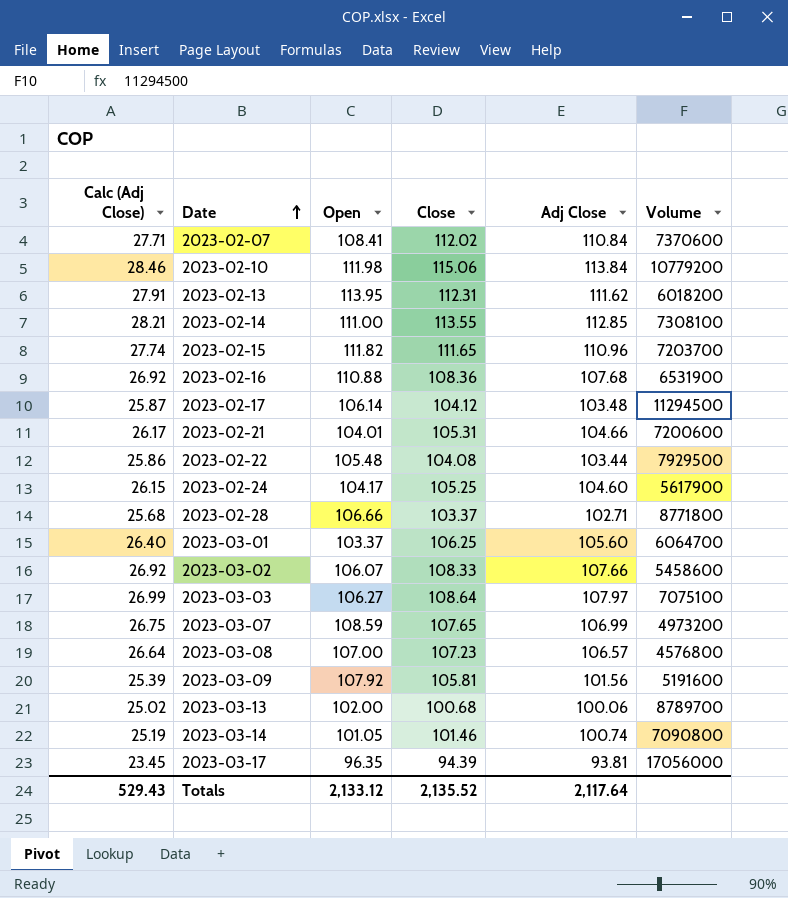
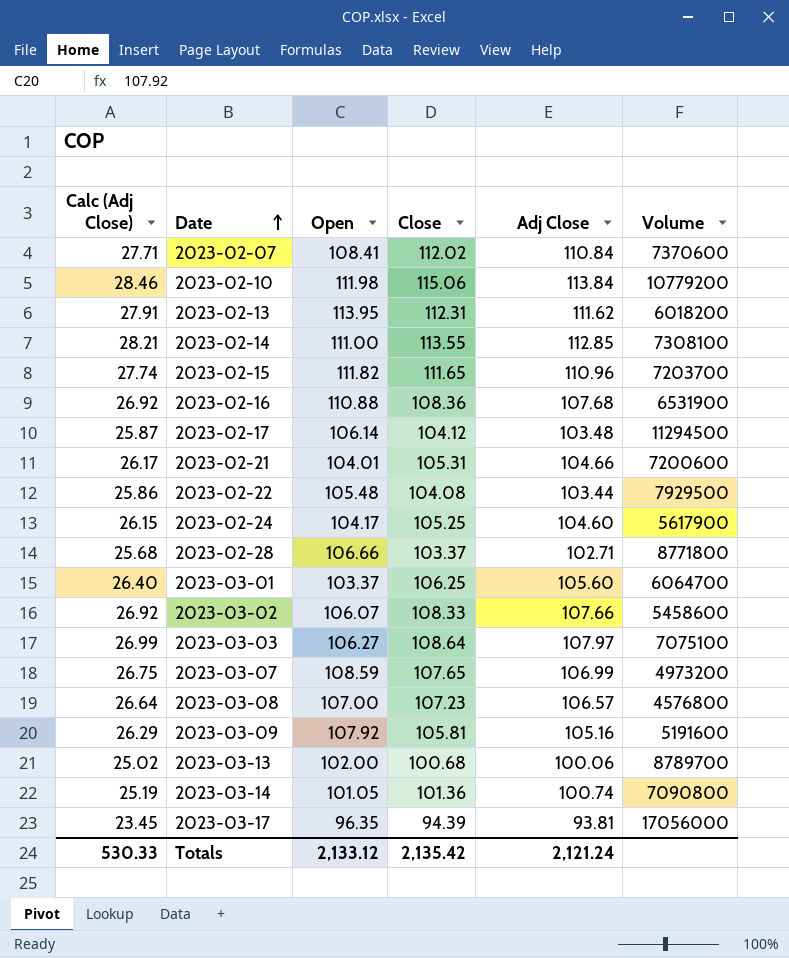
2023-03-09 | Calc (Adj Close): 25.39 -> 26.29
2023-03-09 | Adj Close: 101.56 -> 105.16
2023-03-14 | Close: 101.46 -> 101.36
Totals | Calc (Adj Close): 529.43 -> 530.33
Totals | Close: 2,135.52 -> 2,135.42
Totals | Adj Close: 2,117.64 -> 2,121.24

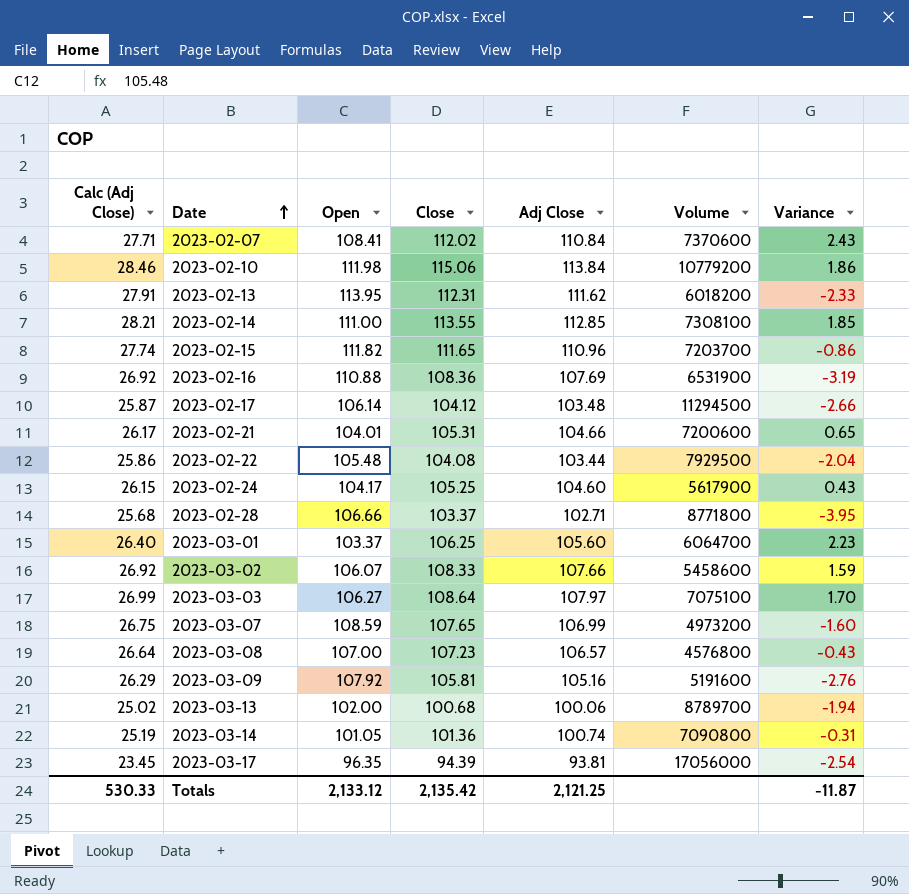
column Variance | formula: none -> [Adj Close] - [Open]
2023-02-16 | Adj Close: 107.68 -> 107.69
Totals | Adj Close: 2,121.24 -> 2,121.25

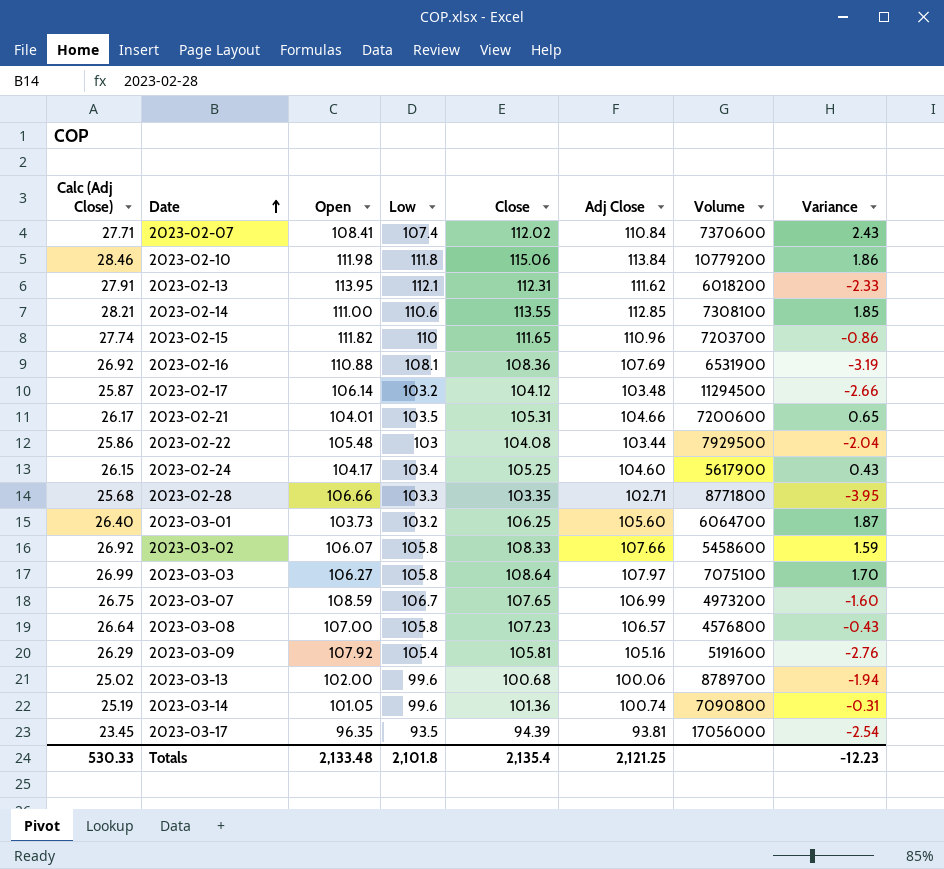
column Low | position: none -> 4
2023-02-28 | Close: 103.37 -> 103.35
2023-03-01 | Open: 103.37 -> 103.73
2023-03-01 | Variance: 2.23 -> 1.87
Totals | Open: 2,133.12 -> 2,133.48
Totals | Close: 2,135.42 -> 2,135.4
Totals | Variance: -11.87 -> -12.23

